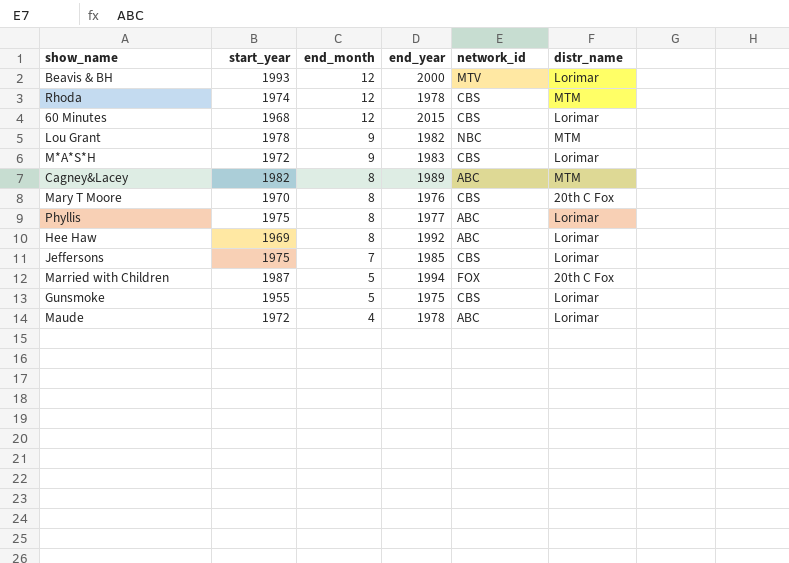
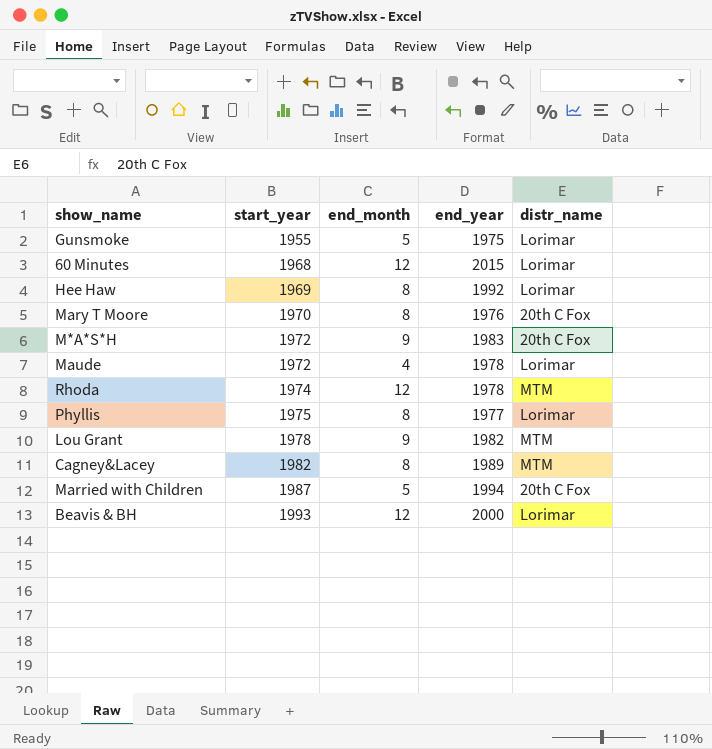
row order: end_month descending -> start_year ascending
column network_id | position: 5 -> none
row Jeffersons: 1975 | 7 | 1985 | CBS | Lorimar -> none
M*A*S*H | distr_name: Lorimar -> 20th C Fox

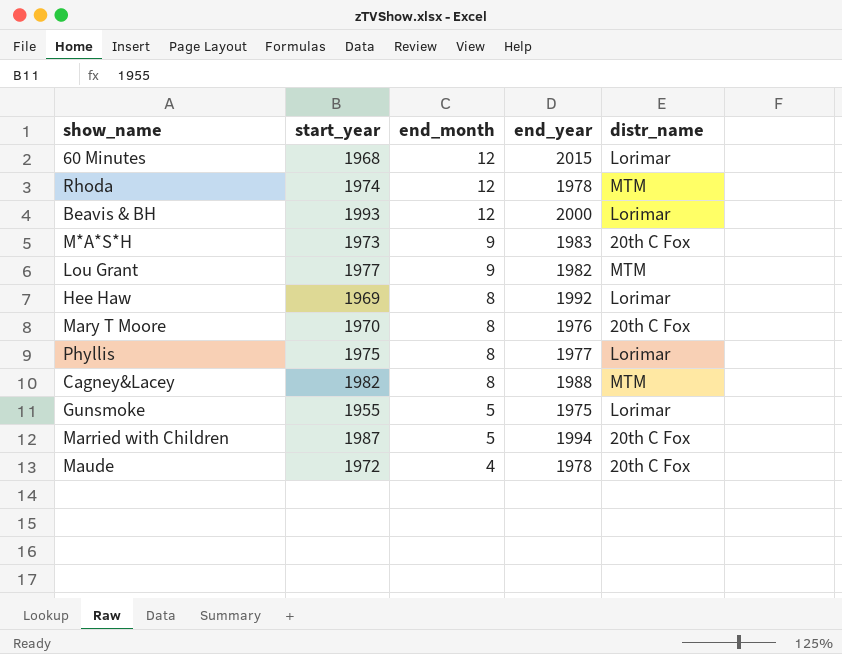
row order: start_year ascending -> end_month descending
M*A*S*H | start_year: 1972 -> 1973
Lou Grant | start_year: 1978 -> 1977
Cagney&Lacey | end_year: 1989 -> 1988
Maude | distr_name: Lorimar -> 20th C Fox

